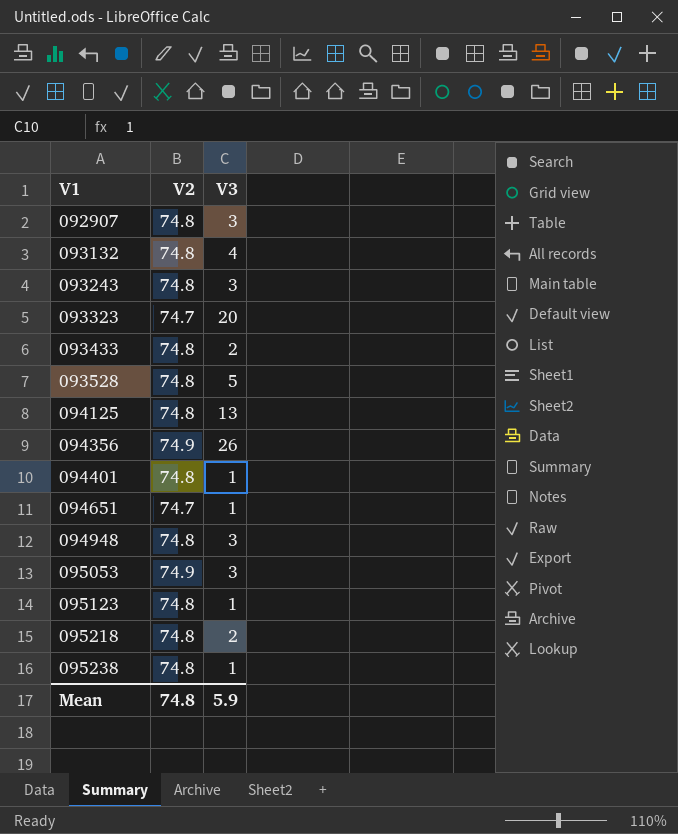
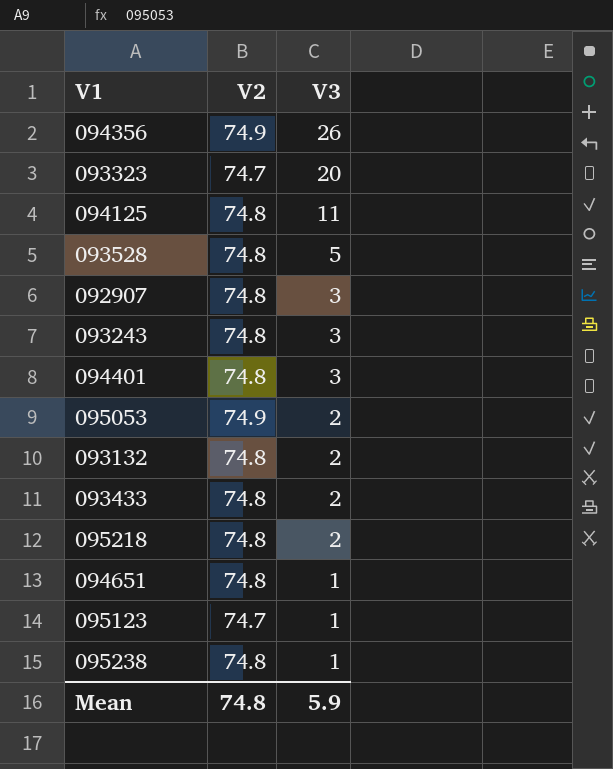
row order: V1 ascending -> V3 descending
row 094948: 74.8 | 3 -> none
094125 | V3: 13 -> 11
094401 | V3: 1 -> 3
095053 | V3: 3 -> 2
093132 | V3: 4 -> 2
094651 | V2: 74.7 -> 74.8
095123 | V2: 74.8 -> 74.7

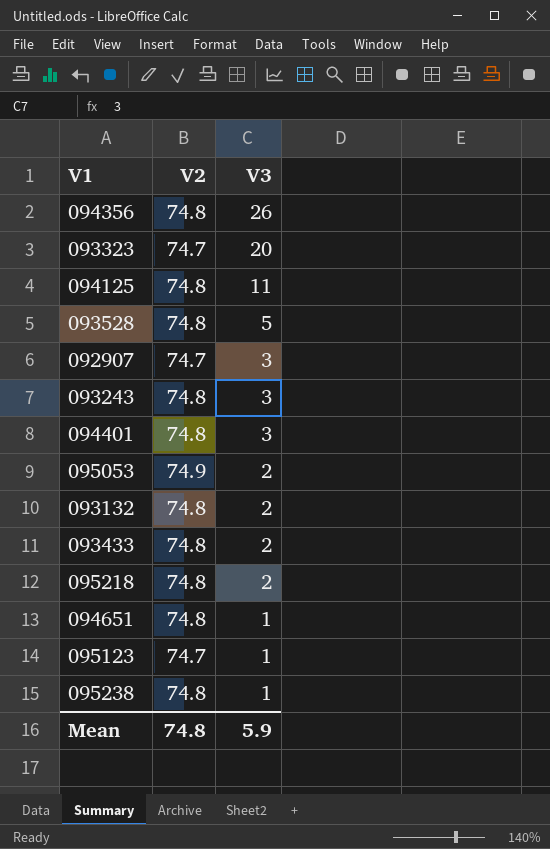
094356 | V2: 74.9 -> 74.8
092907 | V2: 74.8 -> 74.7

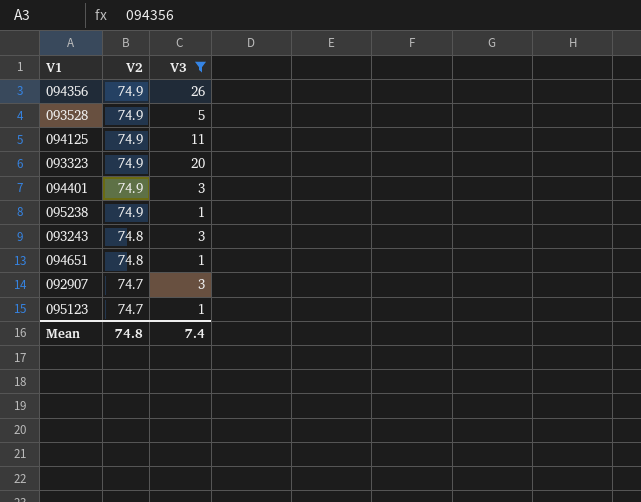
filter: none -> V3 != 2
row order: V3 descending -> V2 descending
094356 | V2: 74.8 -> 74.9
093528 | V2: 74.8 -> 74.9
094125 | V2: 74.8 -> 74.9
093323 | V2: 74.7 -> 74.9
094401 | V2: 74.8 -> 74.9
095238 | V2: 74.8 -> 74.9
Mean | V3: 5.9 -> 7.4

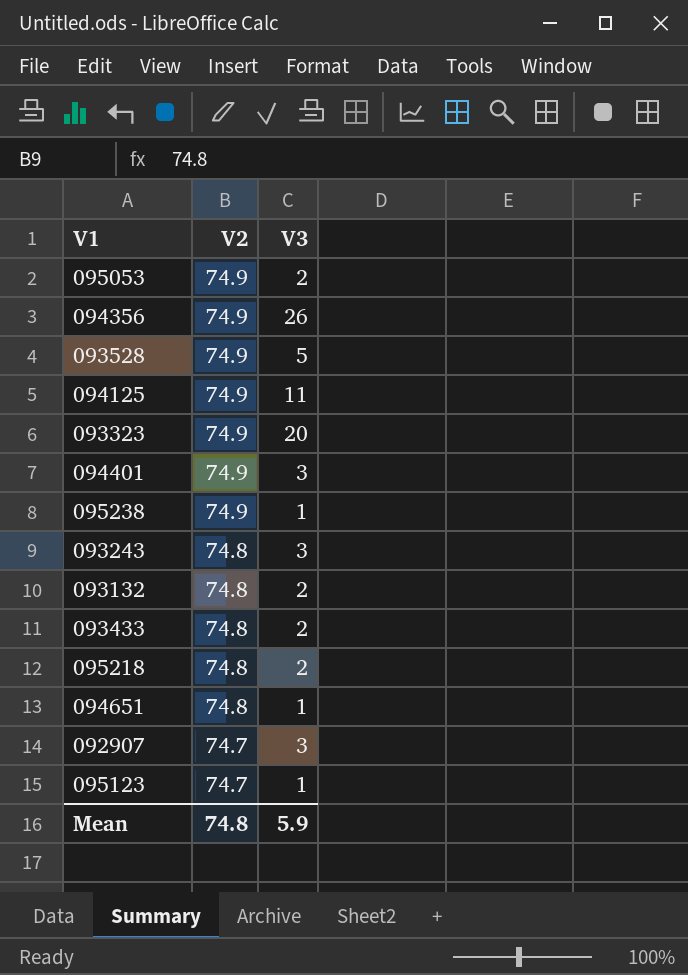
filter: V3 != 2 -> none
Mean | V3: 7.4 -> 5.9

